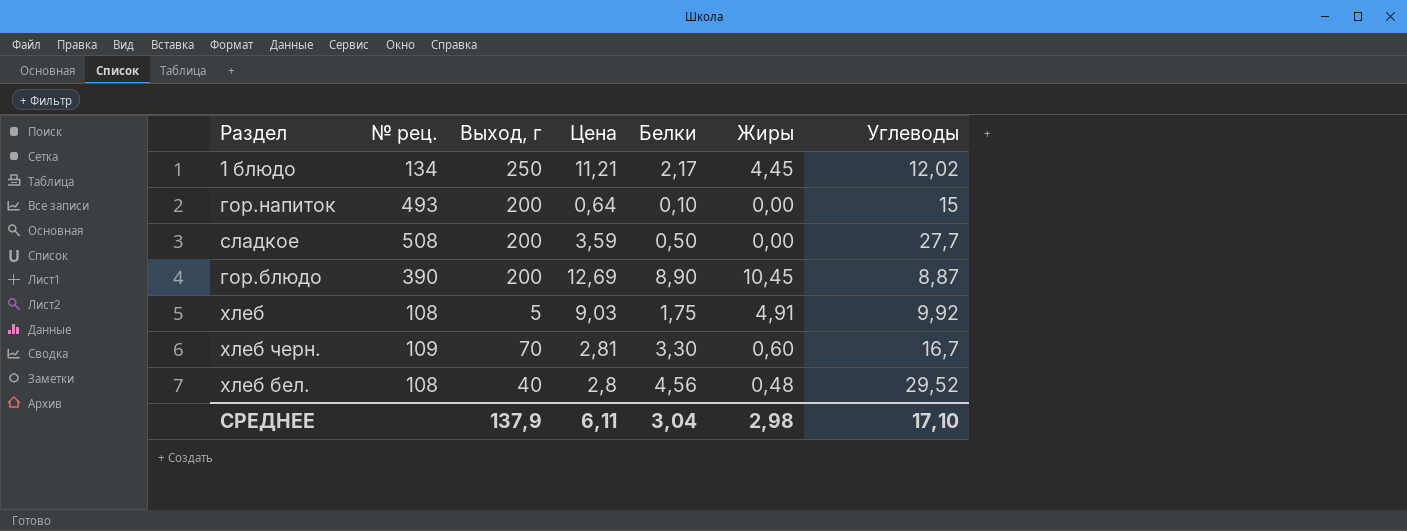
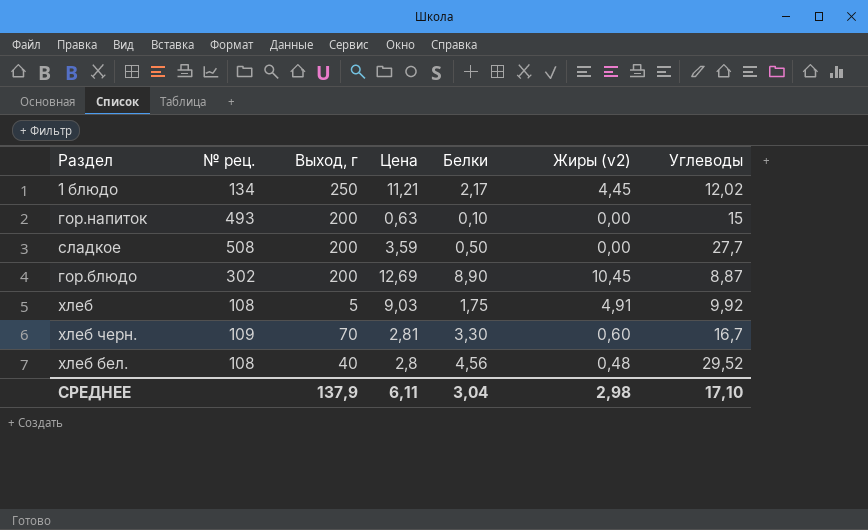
column name: Жиры -> Жиры (v2)
гор.напиток | Цена: 0,64 -> 0,63
гор.блюдо | № рец.: 390 -> 302

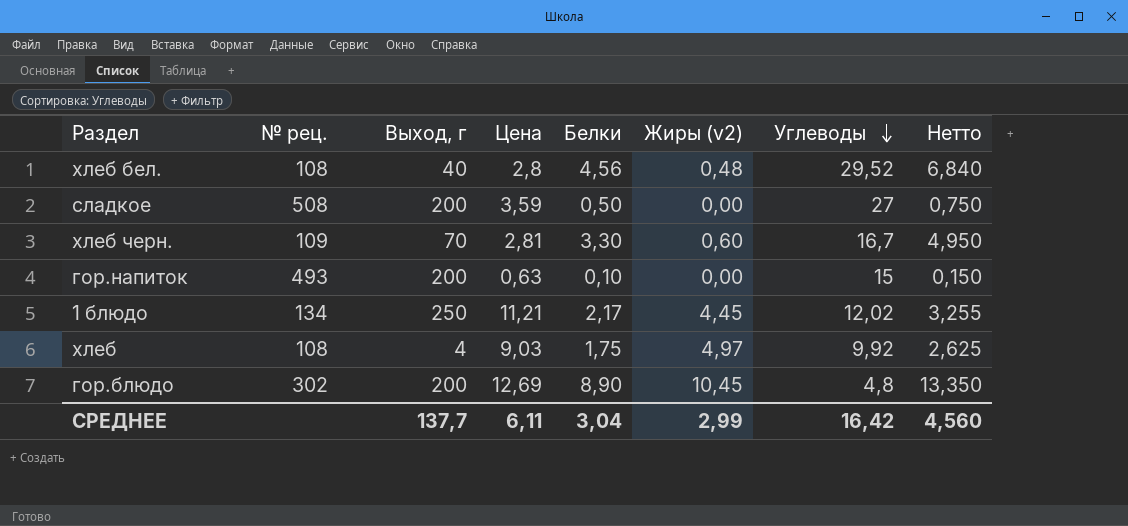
row order: none -> Углеводы descending
column Нетто | formula: none -> [Белки] * 1,5
сладкое | Углеводы: 27,7 -> 27
хлеб | Выход, г: 5 -> 4
хлеб | Жиры (v2): 4,91 -> 4,97
гор.блюдо | Углеводы: 8,87 -> 4,8
СРЕДНЕЕ | Выход, г: 137,9 -> 137,7
СРЕДНЕЕ | Жиры (v2): 2,98 -> 2,99
СРЕДНЕЕ | Углеводы: 17,10 -> 16,42

